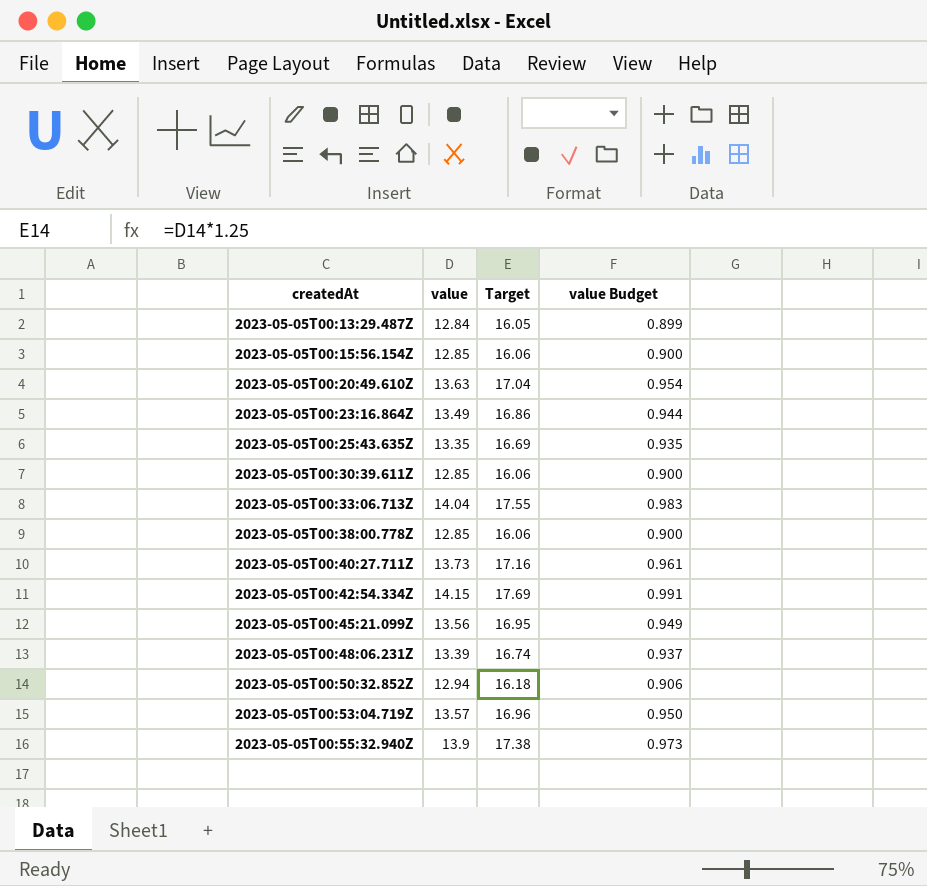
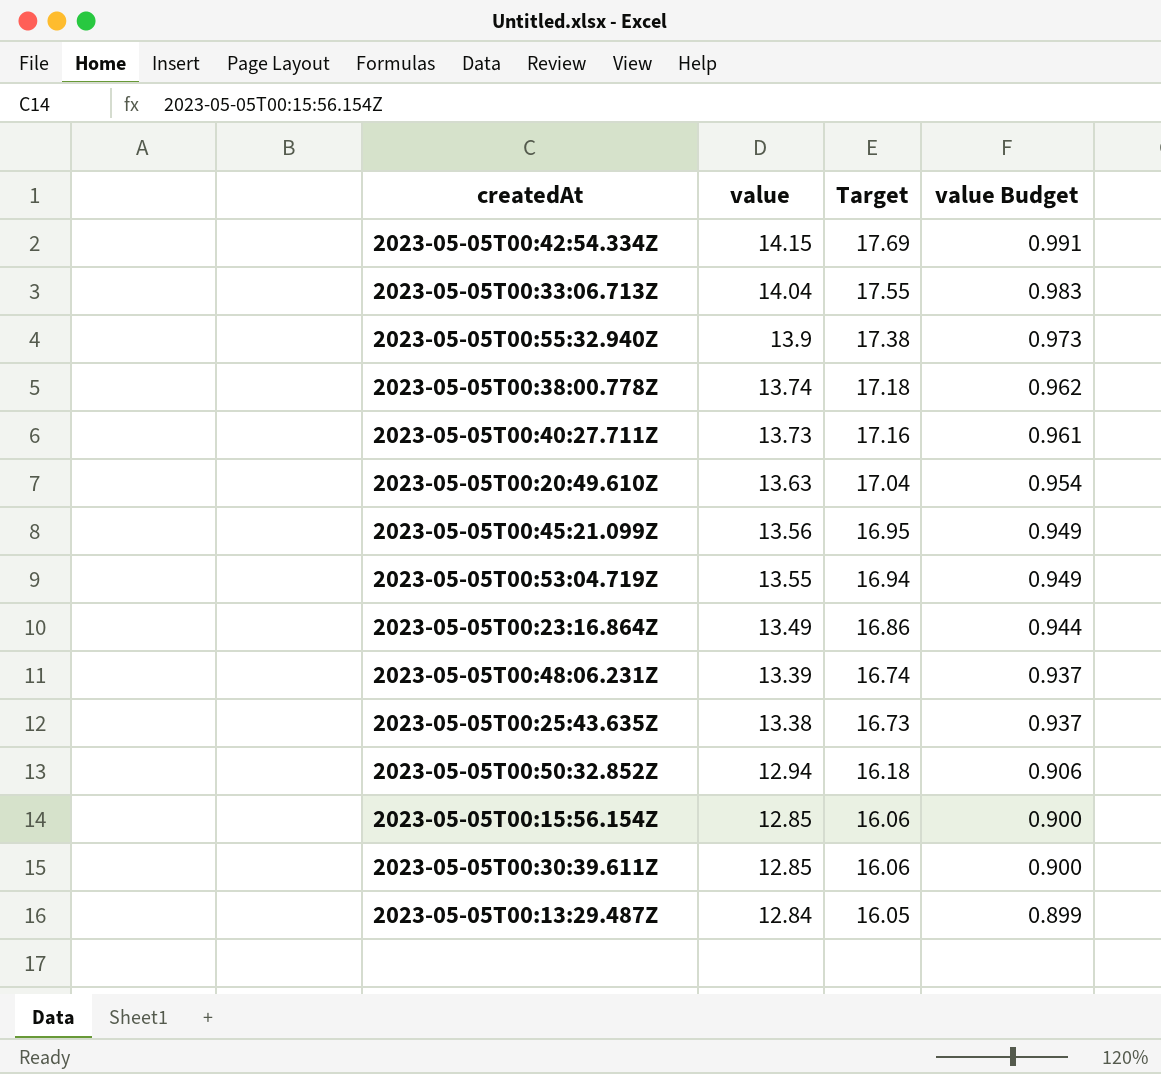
row order: createdAt ascending -> value descending
2023-05-05T00:38:00.778Z | value: 12.85 -> 13.74
2023-05-05T00:38:00.778Z | Target: 16.06 -> 17.18
2023-05-05T00:38:00.778Z | value Budget: 0.900 -> 0.962
2023-05-05T00:53:04.719Z | value: 13.57 -> 13.55
2023-05-05T00:53:04.719Z | Target: 16.96 -> 16.94
2023-05-05T00:53:04.719Z | value Budget: 0.950 -> 0.949
2023-05-05T00:25:43.635Z | value: 13.35 -> 13.38
2023-05-05T00:25:43.635Z | Target: 16.69 -> 16.73
2023-05-05T00:25:43.635Z | value Budget: 0.935 -> 0.937

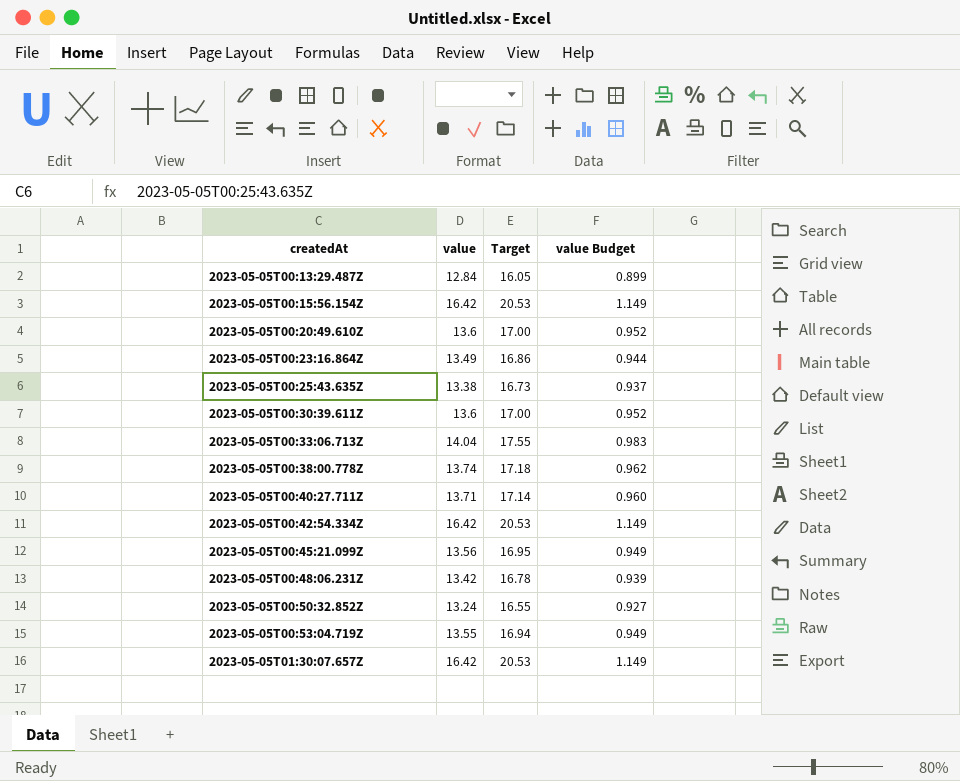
row order: value descending -> createdAt ascending
row 2023-05-05T00:55:32.940Z: 13.9 | 17.38 | 0.973 -> none
2023-05-05T00:15:56.154Z | value: 12.85 -> 16.42
2023-05-05T00:15:56.154Z | Target: 16.06 -> 20.53
2023-05-05T00:15:56.154Z | value Budget: 0.900 -> 1.149
2023-05-05T00:20:49.610Z | value: 13.63 -> 13.6
2023-05-05T00:20:49.610Z | Target: 17.04 -> 17.00
2023-05-05T00:20:49.610Z | value Budget: 0.954 -> 0.952
2023-05-05T00:30:39.611Z | value: 12.85 -> 13.6
2023-05-05T00:30:39.611Z | Target: 16.06 -> 17.00
2023-05-05T00:30:39.611Z | value Budget: 0.900 -> 0.952
2023-05-05T00:40:27.711Z | value: 13.73 -> 13.71
2023-05-05T00:40:27.711Z | Target: 17.16 -> 17.14
2023-05-05T00:40:27.711Z | value Budget: 0.961 -> 0.960
2023-05-05T00:42:54.334Z | value: 14.15 -> 16.42
2023-05-05T00:42:54.334Z | Target: 17.69 -> 20.53
2023-05-05T00:42:54.334Z | value Budget: 0.991 -> 1.149
2023-05-05T00:48:06.231Z | value: 13.39 -> 13.42
2023-05-05T00:48:06.231Z | Target: 16.74 -> 16.78
2023-05-05T00:48:06.231Z | value Budget: 0.937 -> 0.939
2023-05-05T00:50:32.852Z | value: 12.94 -> 13.24
2023-05-05T00:50:32.852Z | Target: 16.18 -> 16.55
2023-05-05T00:50:32.852Z | value Budget: 0.906 -> 0.927
row 2023-05-05T01:30:07.657Z: none -> 16.42 | 20.53 | 1.149

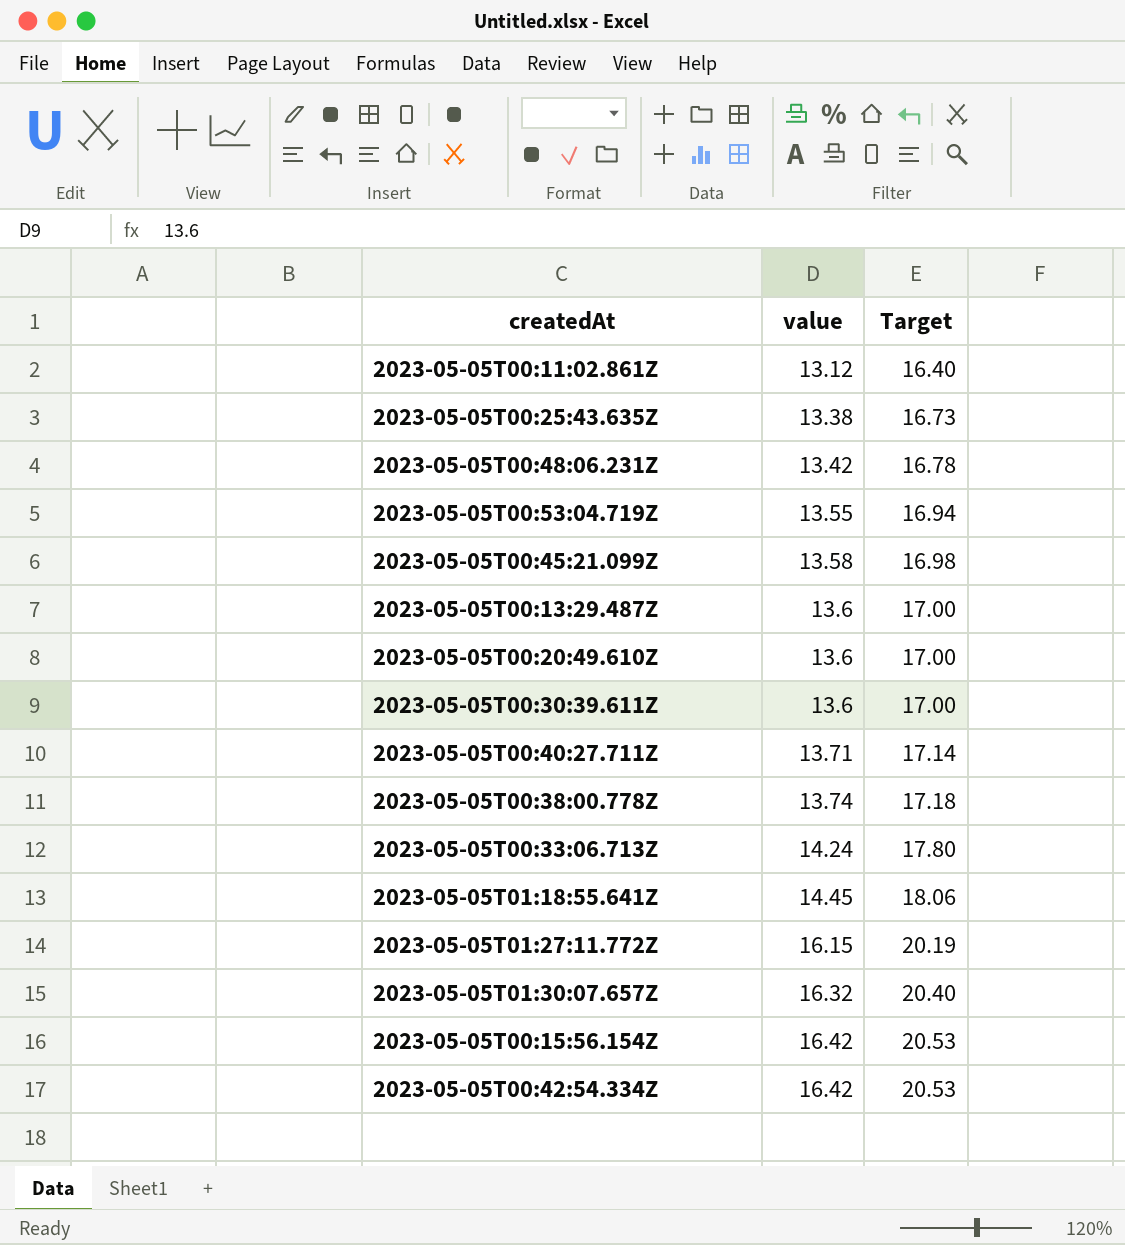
row order: createdAt ascending -> value ascending
column value Budget | formula: [value] * 0.07 -> none
row 2023-05-05T00:23:16.864Z: 13.49 | 16.86 | 0.944 -> none
row 2023-05-05T00:50:32.852Z: 13.24 | 16.55 | 0.927 -> none
row 2023-05-05T00:11:02.861Z: none -> 13.12 | 16.40
2023-05-05T00:45:21.099Z | value: 13.56 -> 13.58
2023-05-05T00:45:21.099Z | Target: 16.95 -> 16.98
2023-05-05T00:13:29.487Z | value: 12.84 -> 13.6
2023-05-05T00:13:29.487Z | Target: 16.05 -> 17.00
2023-05-05T00:33:06.713Z | value: 14.04 -> 14.24
2023-05-05T00:33:06.713Z | Target: 17.55 -> 17.80
row 2023-05-05T01:18:55.641Z: none -> 14.45 | 18.06
row 2023-05-05T01:27:11.772Z: none -> 16.15 | 20.19
2023-05-05T01:30:07.657Z | value: 16.42 -> 16.32
2023-05-05T01:30:07.657Z | Target: 20.53 -> 20.40

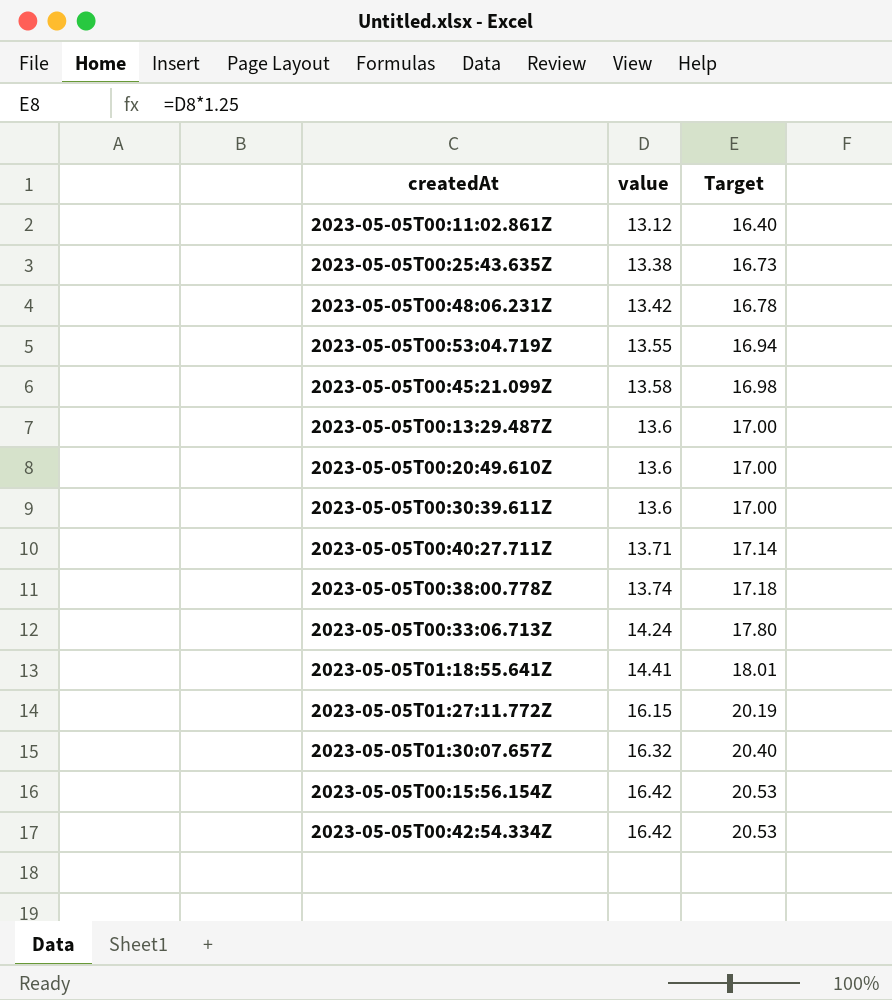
2023-05-05T01:18:55.641Z | value: 14.45 -> 14.41
2023-05-05T01:18:55.641Z | Target: 18.06 -> 18.01

